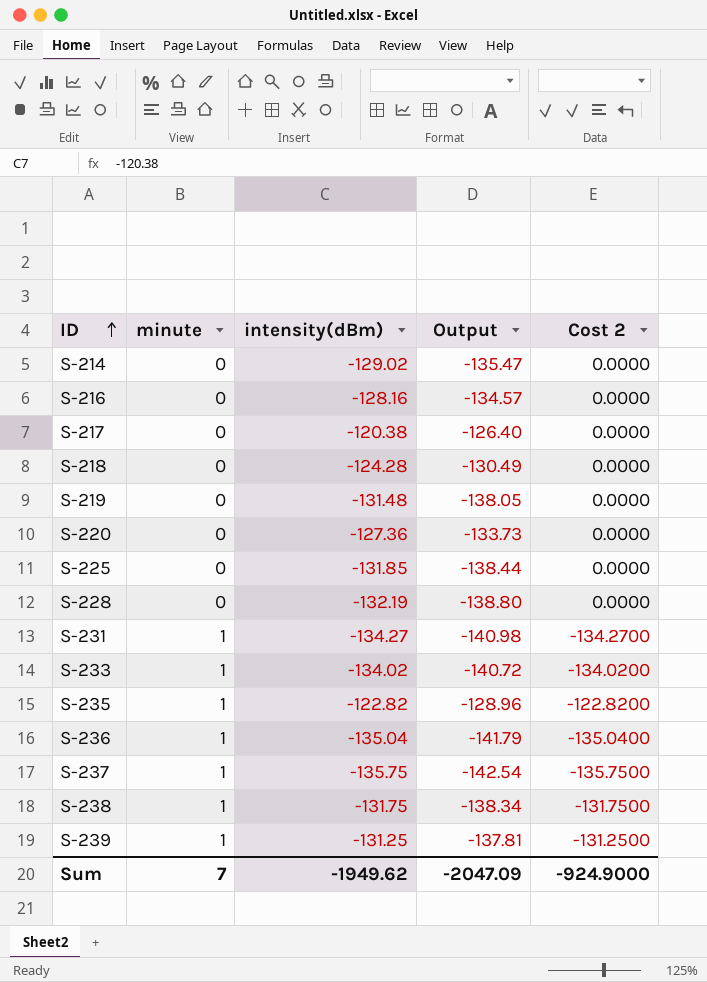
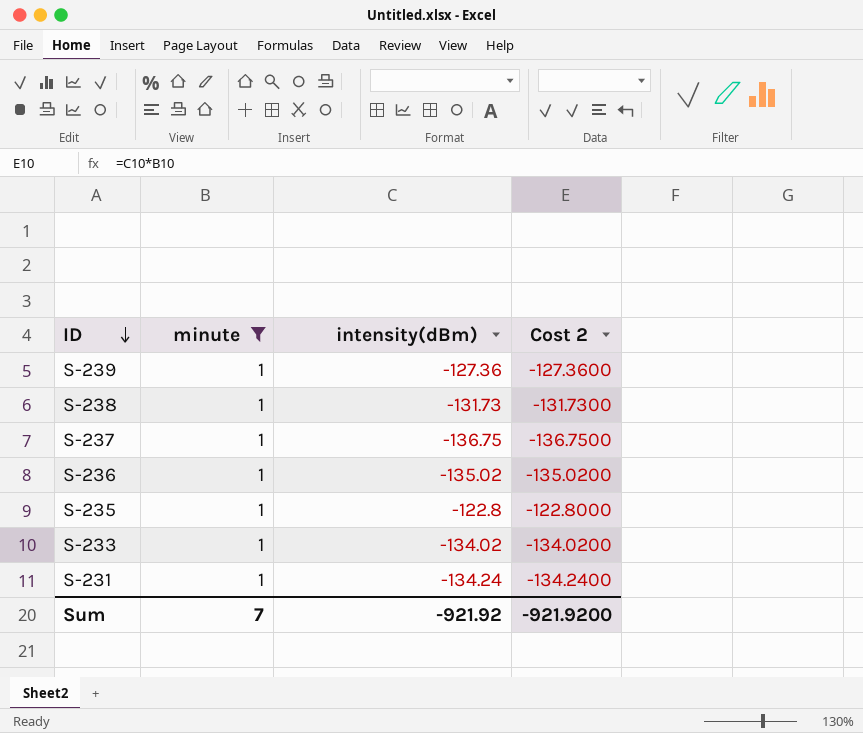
filter: none -> minute = 1
row order: ID ascending -> ID descending
column Output | formula: [intensity(dBm)] * 1.05 -> none
S-239 | intensity(dBm): -131.25 -> -127.36
S-239 | Cost 2: -131.2500 -> -127.3600
S-238 | intensity(dBm): -131.75 -> -131.73
S-238 | Cost 2: -131.7500 -> -131.7300
S-237 | intensity(dBm): -135.75 -> -136.75
S-237 | Cost 2: -135.7500 -> -136.7500
S-236 | intensity(dBm): -135.04 -> -135.02
S-236 | Cost 2: -135.0400 -> -135.0200
S-235 | intensity(dBm): -122.82 -> -122.8
S-235 | Cost 2: -122.8200 -> -122.8000
S-231 | intensity(dBm): -134.27 -> -134.24
S-231 | Cost 2: -134.2700 -> -134.2400
Sum | intensity(dBm): -1949.62 -> -921.92
Sum | Cost 2: -924.9000 -> -921.9200

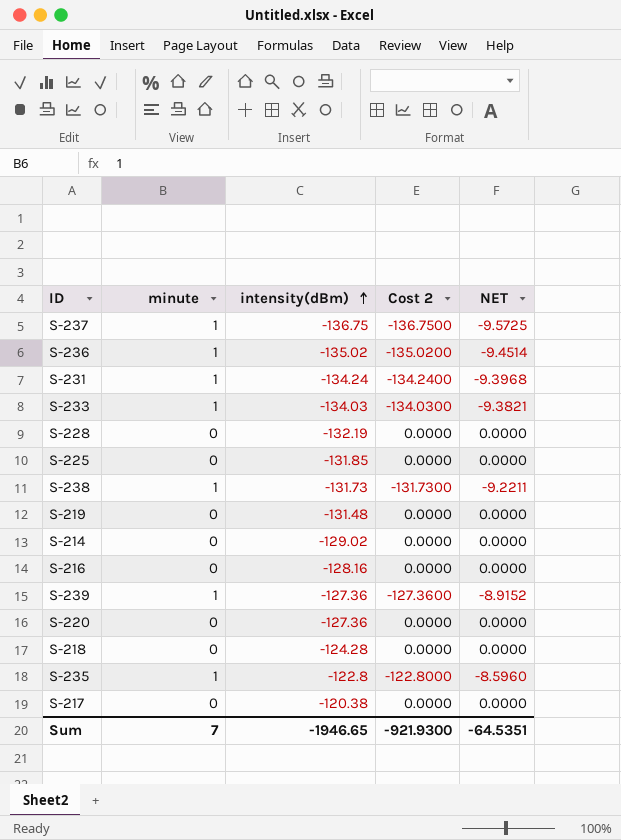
filter: minute = 1 -> none
row order: ID descending -> intensity(dBm) ascending
column NET | formula: none -> [Cost 2] * 0.07
S-233 | intensity(dBm): -134.02 -> -134.03
S-233 | Cost 2: -134.0200 -> -134.0300
Sum | intensity(dBm): -921.92 -> -1946.65
Sum | Cost 2: -921.9200 -> -921.9300

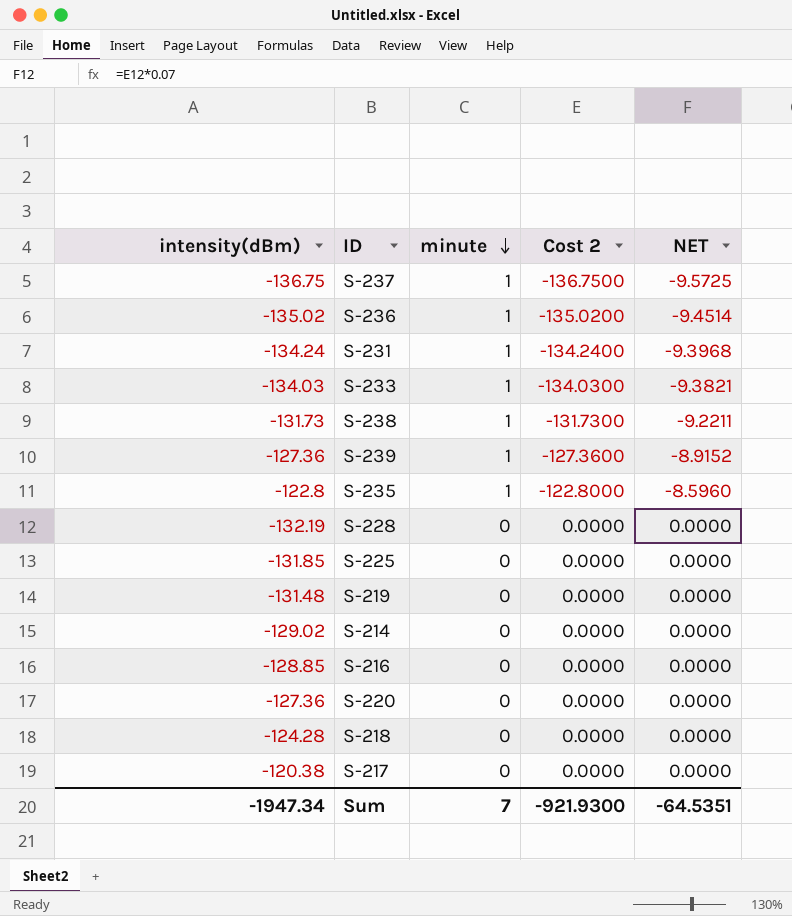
row order: intensity(dBm) ascending -> minute descending
column intensity(dBm) | position: 3 -> 1
S-216 | intensity(dBm): -128.16 -> -128.85
Sum | intensity(dBm): -1946.65 -> -1947.34

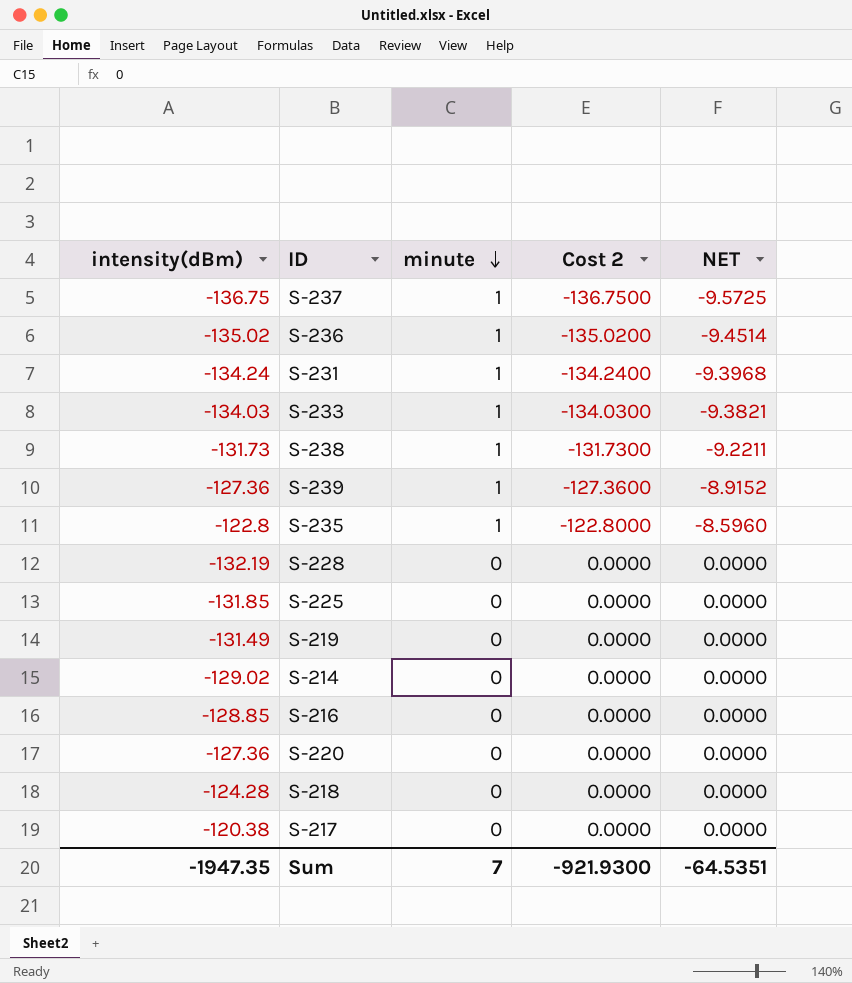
S-219 | intensity(dBm): -131.48 -> -131.49
Sum | intensity(dBm): -1947.34 -> -1947.35

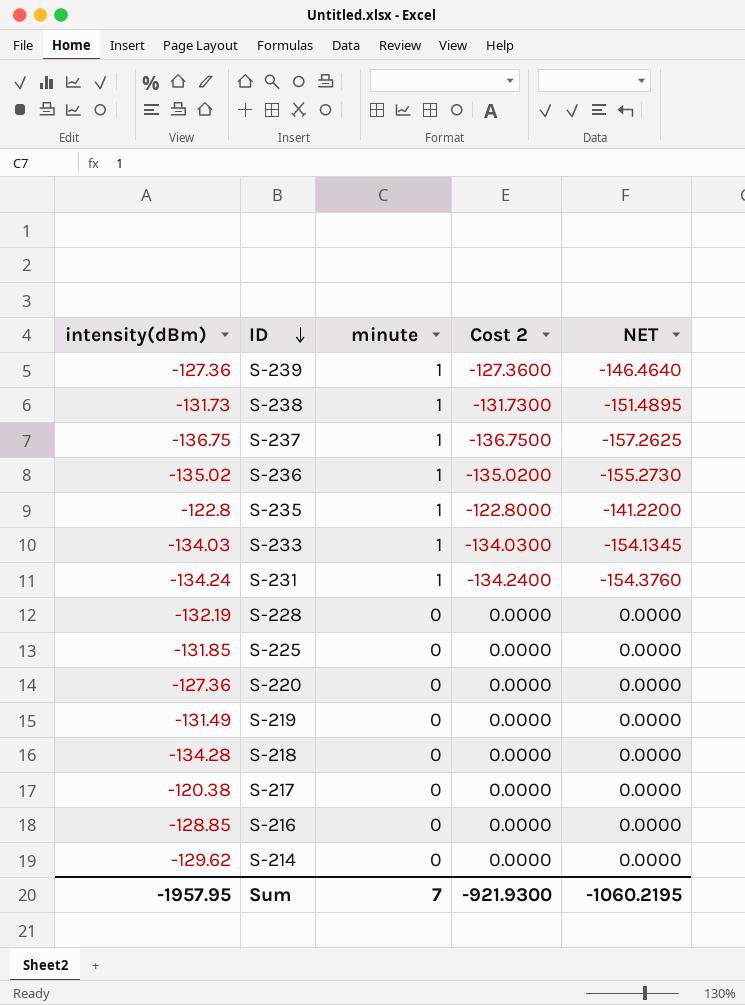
row order: minute descending -> ID descending
column NET | formula: [Cost 2] * 0.07 -> [Cost 2] * 1.15
S-218 | intensity(dBm): -124.28 -> -134.28
S-214 | intensity(dBm): -129.02 -> -129.62
Sum | intensity(dBm): -1947.35 -> -1957.95
Sum | NET: -64.5351 -> -1060.2195

